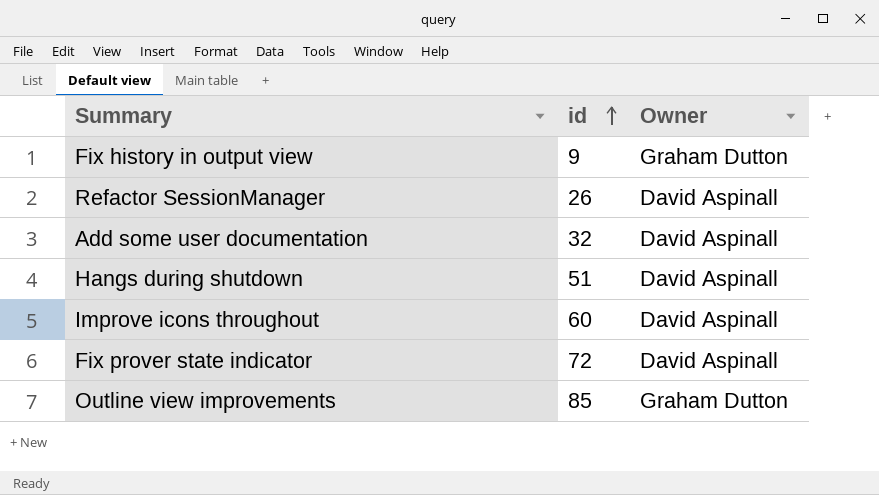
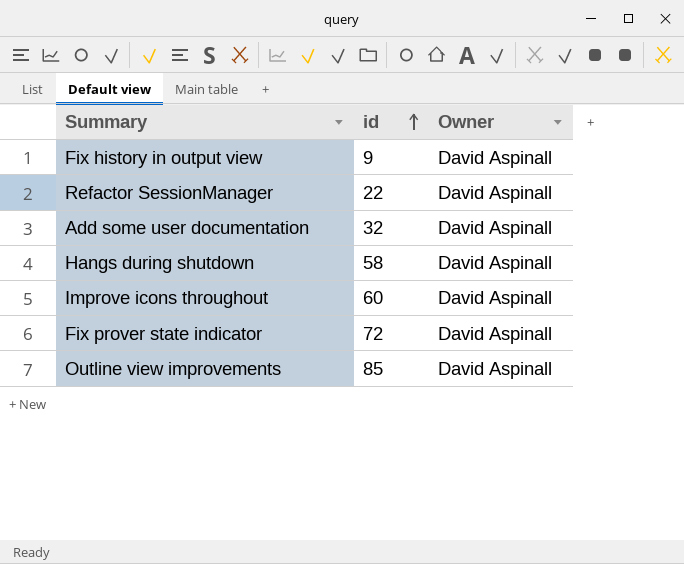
Fix history in output view | Owner: Graham Dutton -> David Aspinall
Refactor SessionManager | id: 26 -> 22
Hangs during shutdown | id: 51 -> 58
Outline view improvements | Owner: Graham Dutton -> David Aspinall

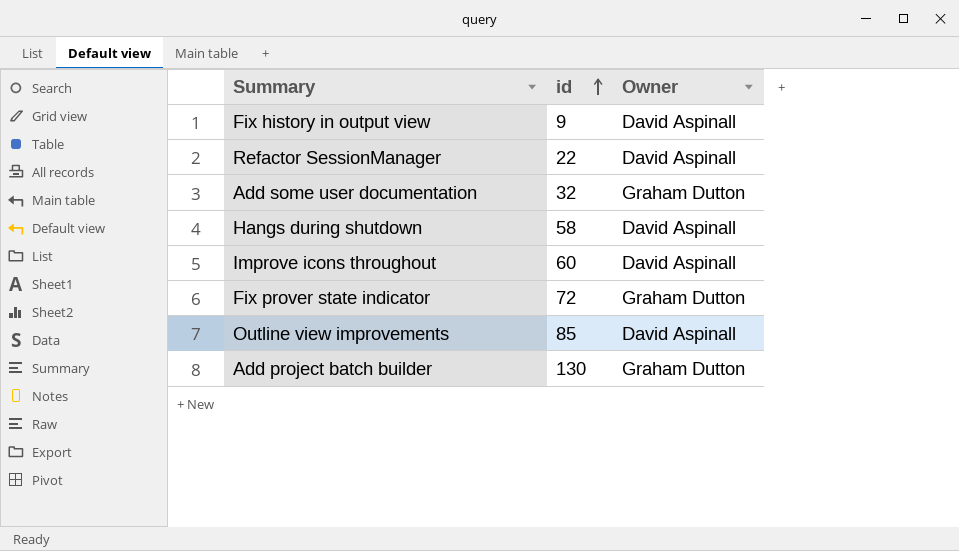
Add some user documentation | Owner: David Aspinall -> Graham Dutton
Fix prover state indicator | Owner: David Aspinall -> Graham Dutton
row Add project batch builder: none -> 130 | Graham Dutton

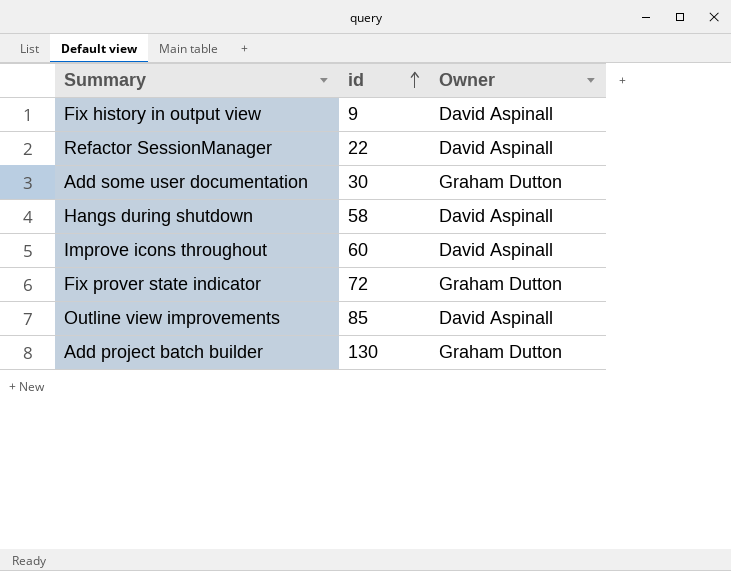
Add some user documentation | id: 32 -> 30

